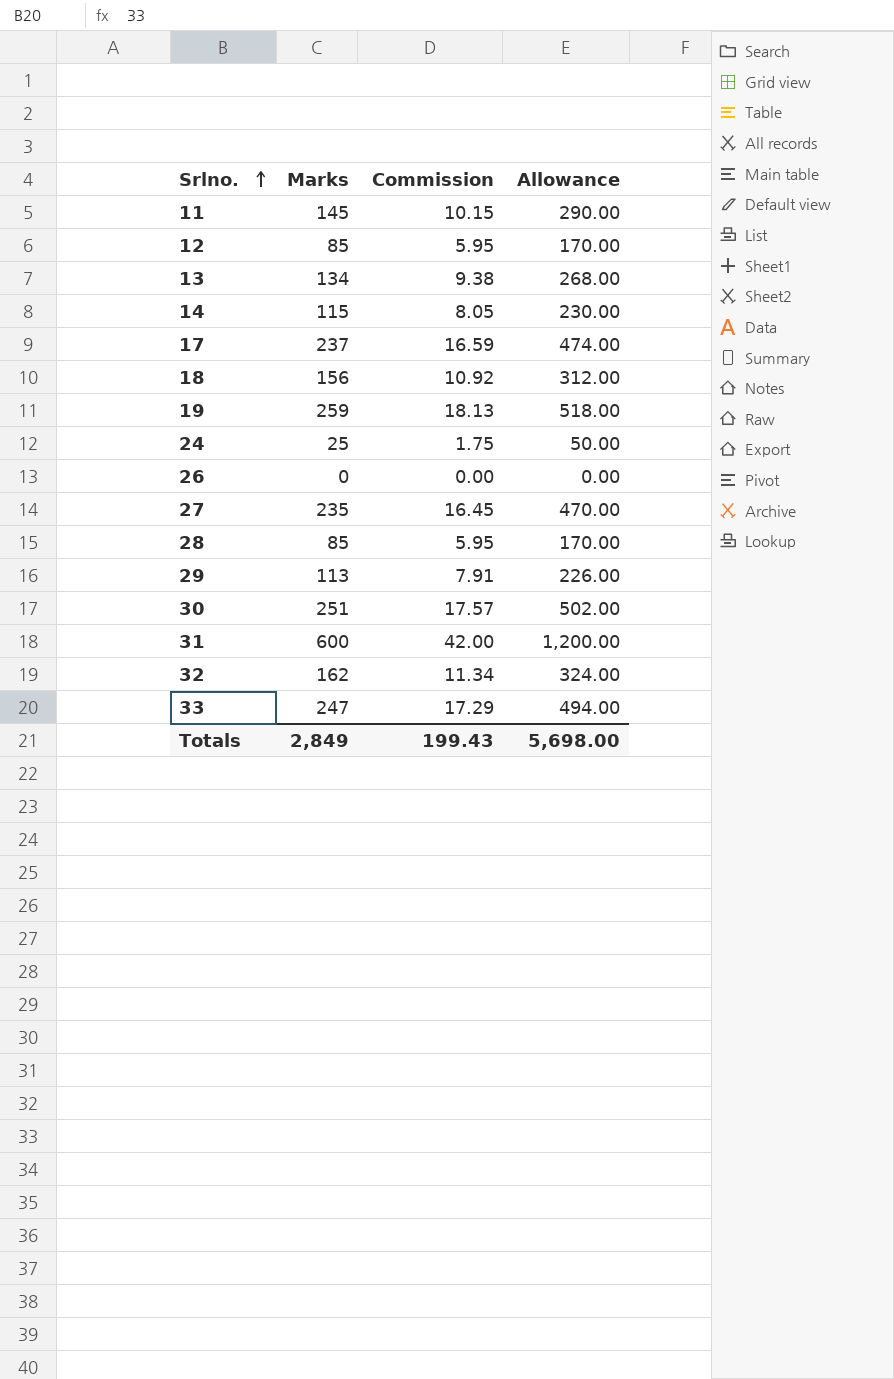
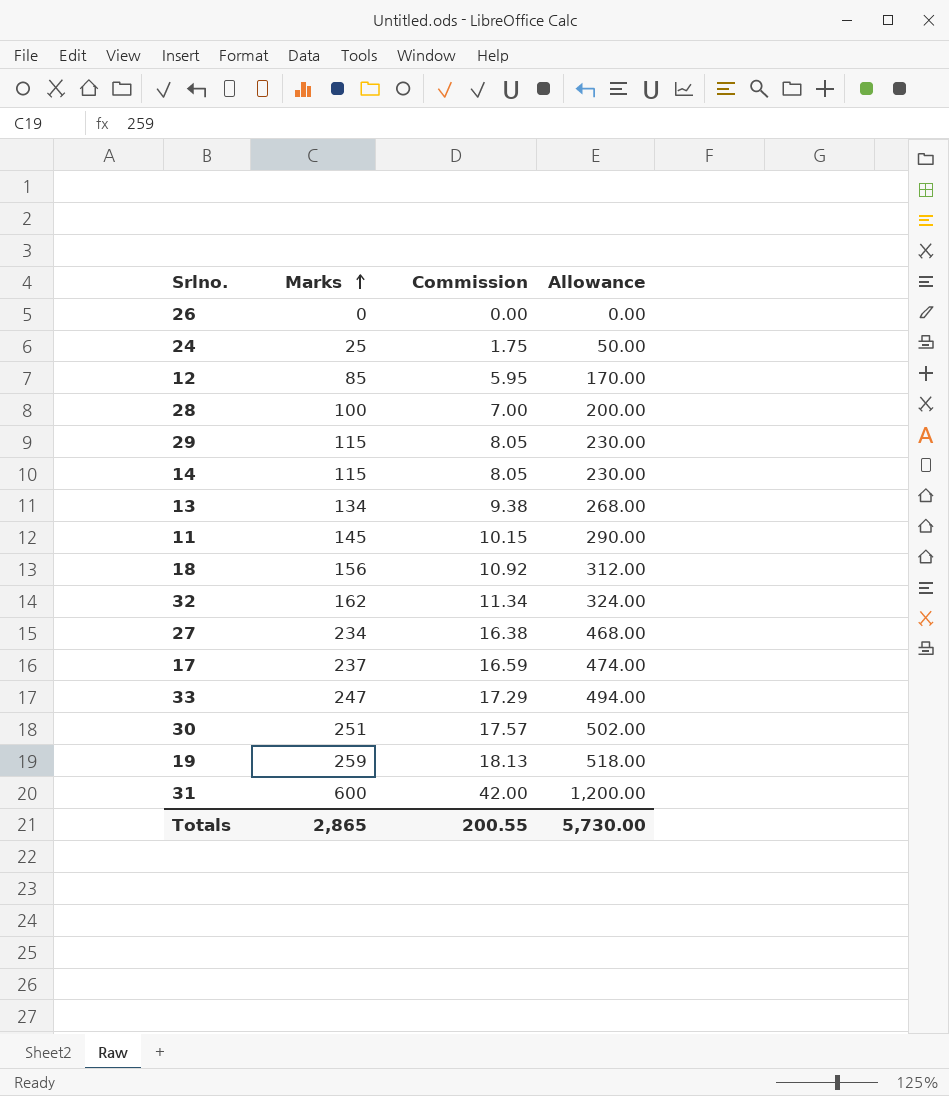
row order: Srlno. ascending -> Marks ascending
28 | Marks: 85 -> 100
28 | Commission: 5.95 -> 7.00
28 | Allowance: 170.00 -> 200.00
29 | Marks: 113 -> 115
29 | Commission: 7.91 -> 8.05
29 | Allowance: 226.00 -> 230.00
27 | Marks: 235 -> 234
27 | Commission: 16.45 -> 16.38
27 | Allowance: 470.00 -> 468.00
Totals | Marks: 2,849 -> 2,865
Totals | Commission: 199.43 -> 200.55
Totals | Allowance: 5,698.00 -> 5,730.00

